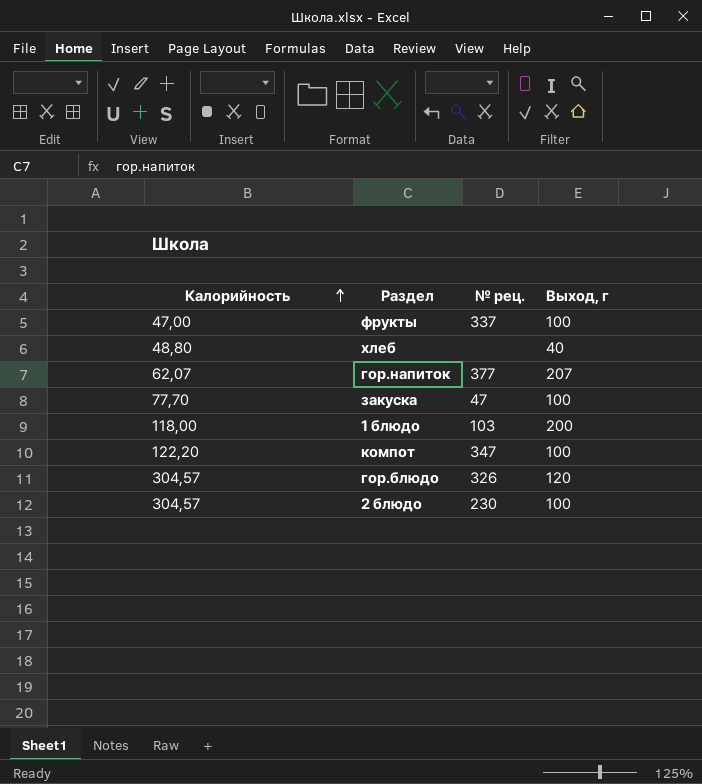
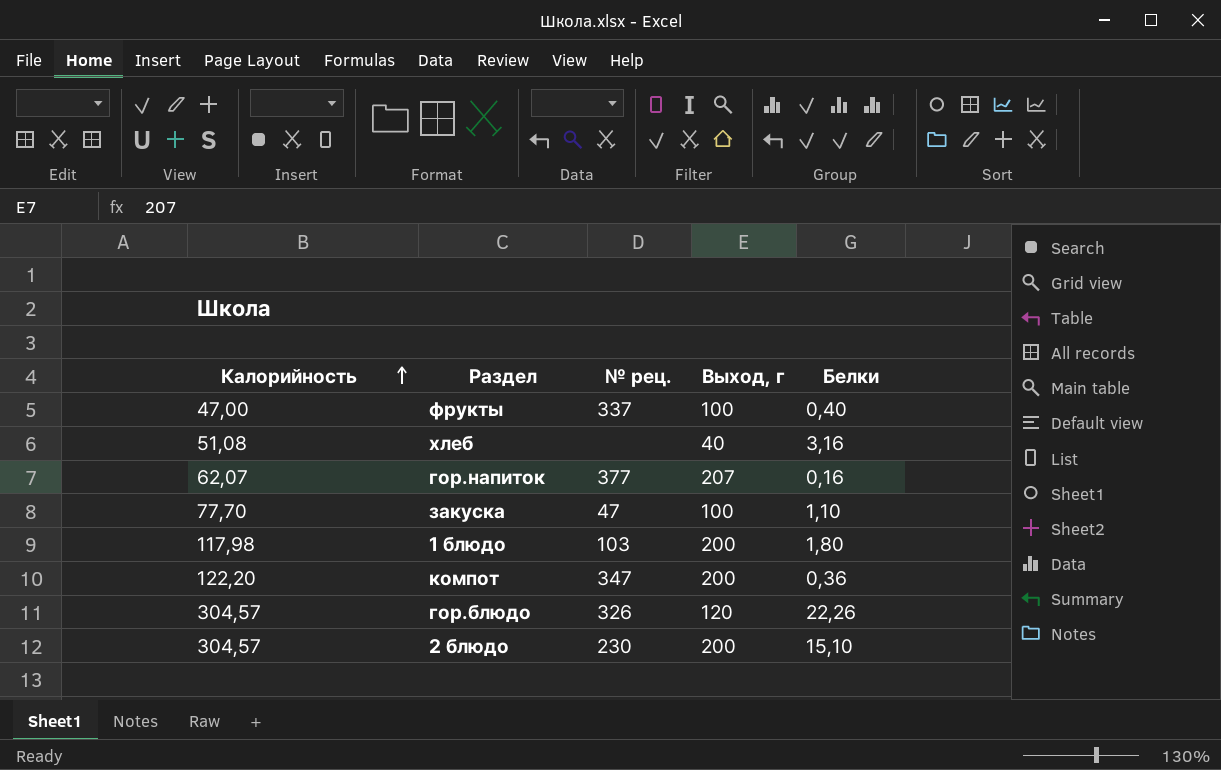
column Белки | position: none -> 5
хлеб | Калорийность: 48,80 -> 51,08
1 блюдо | Калорийность: 118,00 -> 117,98
компот | Выход, г: 100 -> 200
2 блюдо | Выход, г: 100 -> 200

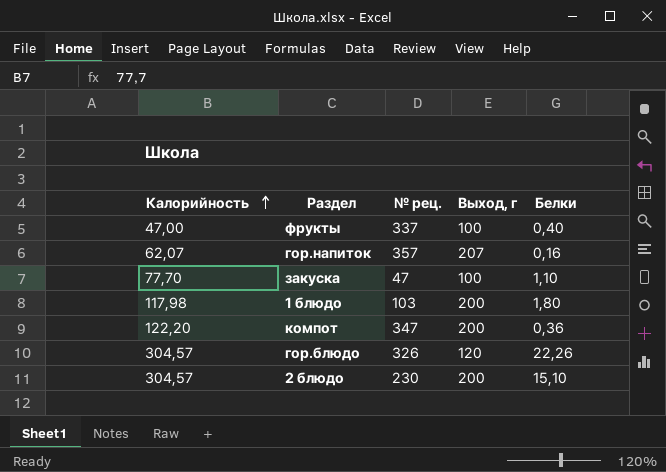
row хлеб: 51,08 | none | 40 | 3,16 -> none
гор.напиток | № рец.: 377 -> 357

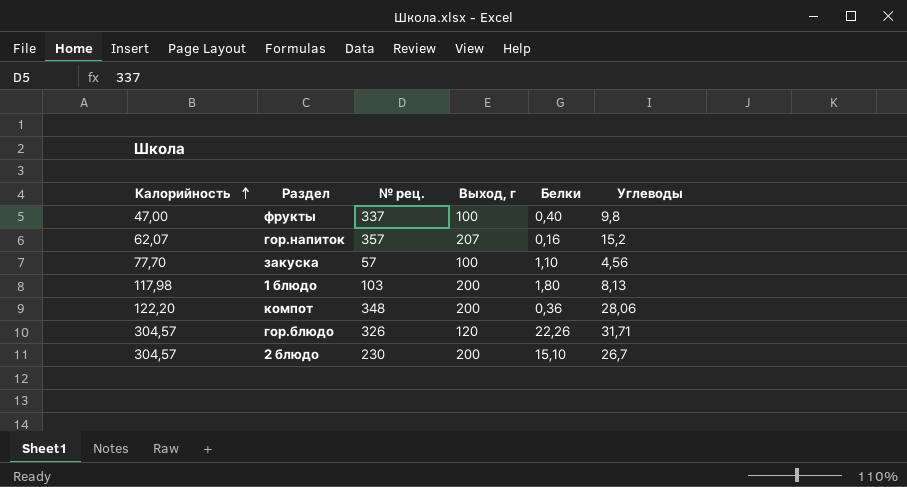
column Углеводы | position: none -> 6
закуска | № рец.: 47 -> 57
компот | № рец.: 347 -> 348

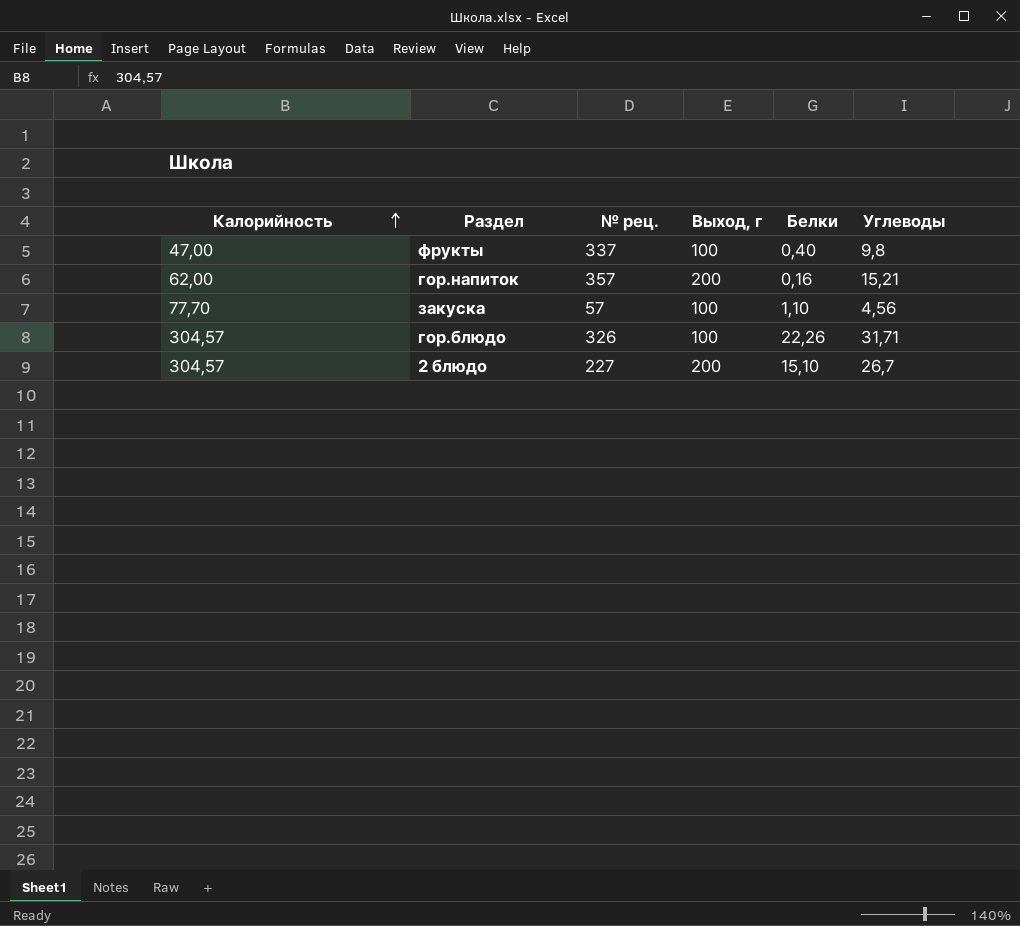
row 1 блюдо: 117,98 | 103 | 200 | 1,80 | 8,13 -> none
row компот: 122,20 | 348 | 200 | 0,36 | 28,06 -> none
гор.напиток | Калорийность: 62,07 -> 62,00
гор.напиток | Выход, г: 207 -> 200
гор.напиток | Углеводы: 15,2 -> 15,21
гор.блюдо | Выход, г: 120 -> 100
2 блюдо | № рец.: 230 -> 227

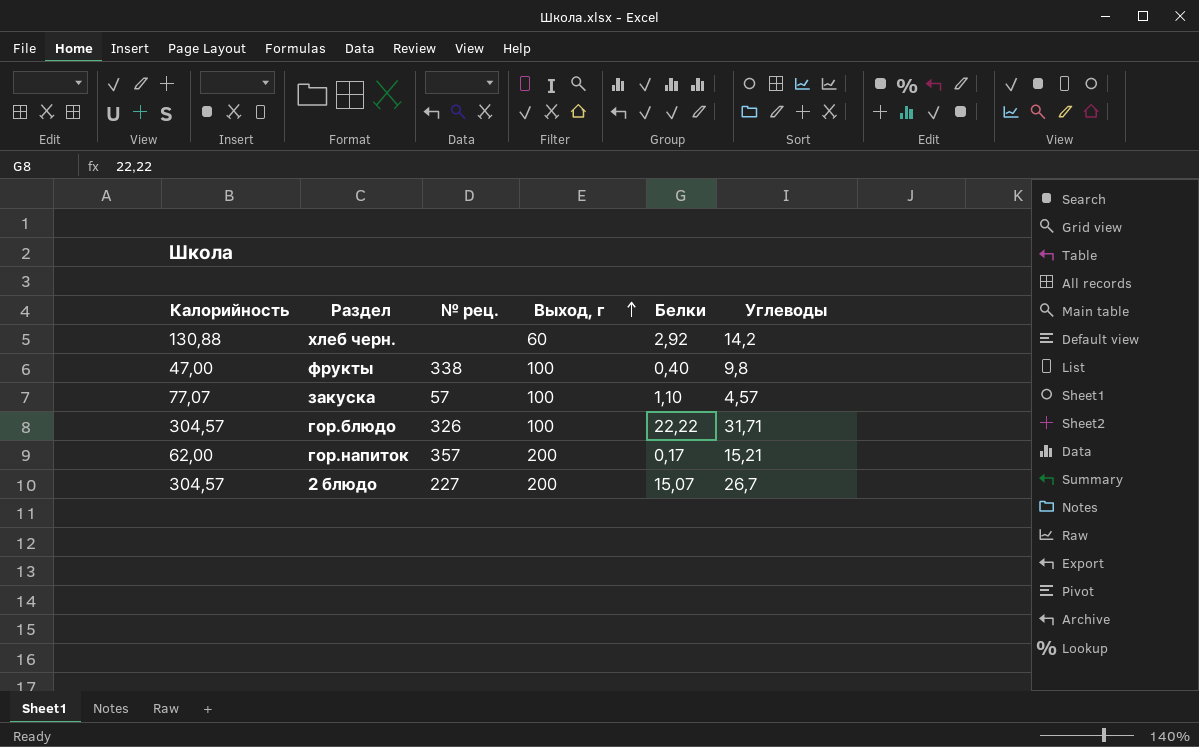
row order: Калорийность ascending -> Выход, г ascending
row хлеб черн.: none -> 130,88 | none | 60 | 2,92 | 14,2
фрукты | № рец.: 337 -> 338
закуска | Калорийность: 77,70 -> 77,07
закуска | Углеводы: 4,56 -> 4,57
гор.блюдо | Белки: 22,26 -> 22,22
гор.напиток | Белки: 0,16 -> 0,17
2 блюдо | Белки: 15,10 -> 15,07

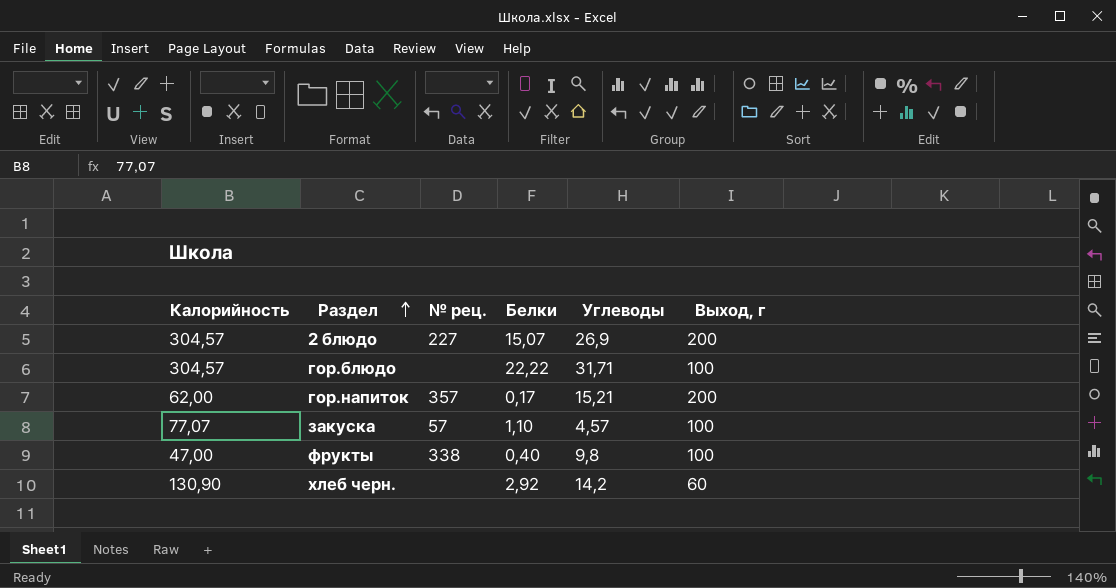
row order: Выход, г ascending -> Раздел ascending
column Выход, г | position: 4 -> 6
2 блюдо | Углеводы: 26,7 -> 26,9
гор.блюдо | № рец.: 326 -> none
хлеб черн. | Калорийность: 130,88 -> 130,90

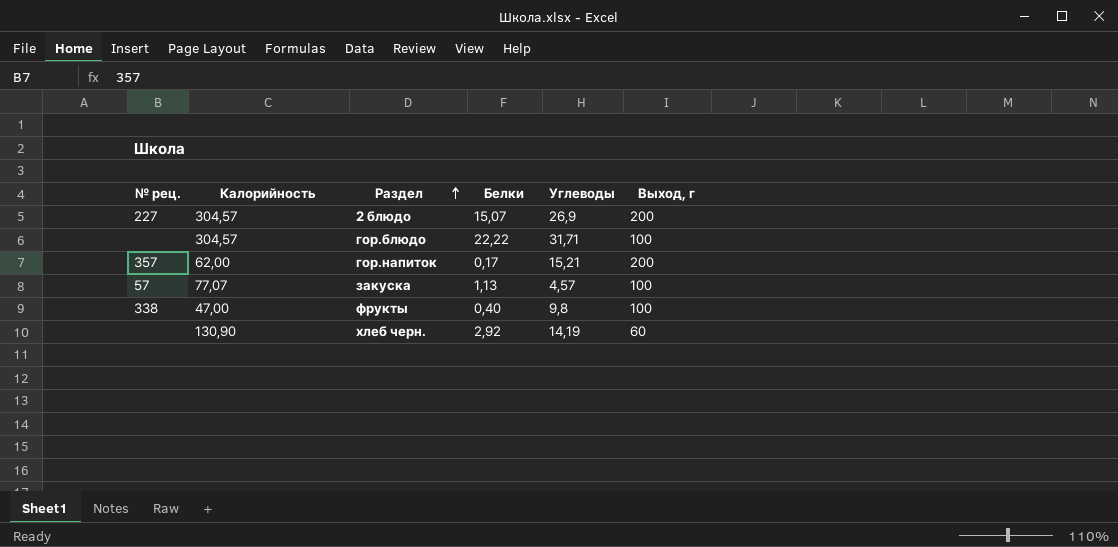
column № рец. | position: 3 -> 1
закуска | Белки: 1,10 -> 1,13
хлеб черн. | Углеводы: 14,2 -> 14,19

